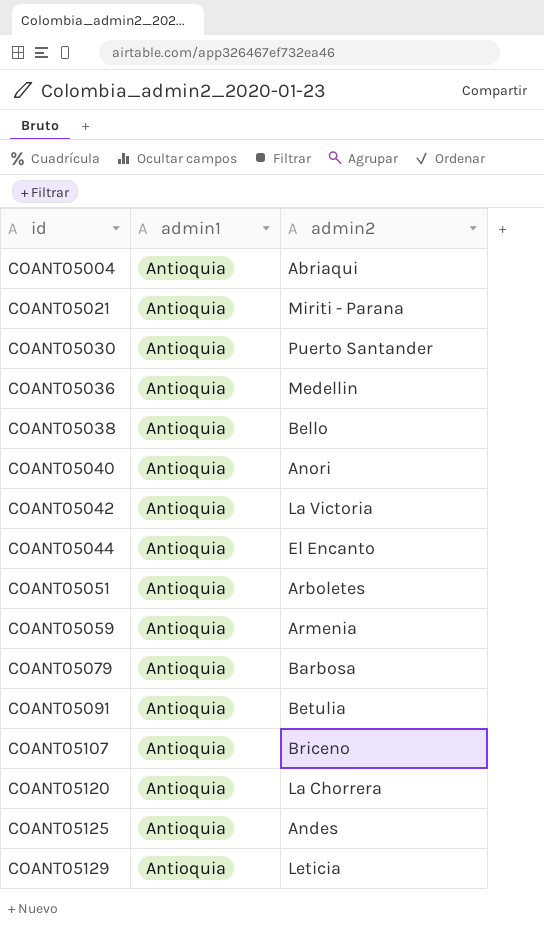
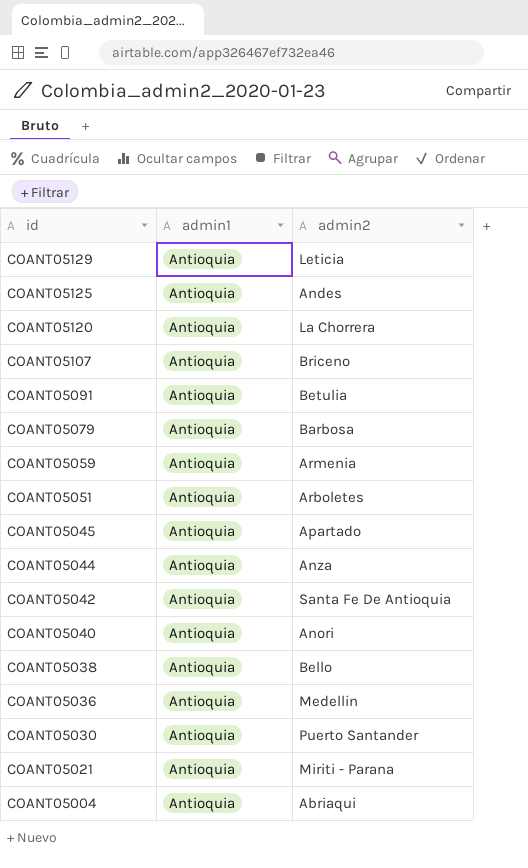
row order: id ascending -> id descending
row COANT05045: none -> Antioquia | Apartado
COANT05044 | admin2: El Encanto -> Anza
COANT05042 | admin2: La Victoria -> Santa Fe De Antioquia

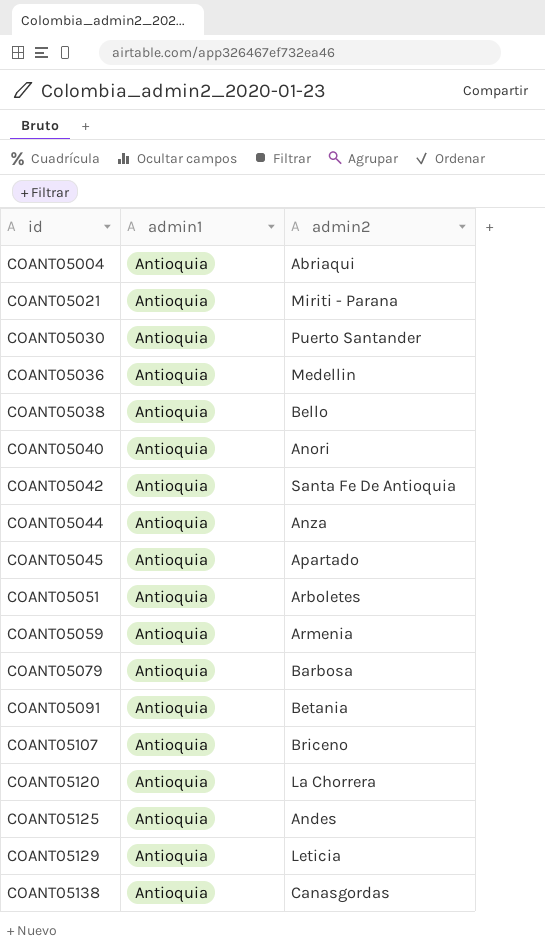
row order: id descending -> id ascending
COANT05091 | admin2: Betulia -> Betania
row COANT05138: none -> Antioquia | Canasgordas

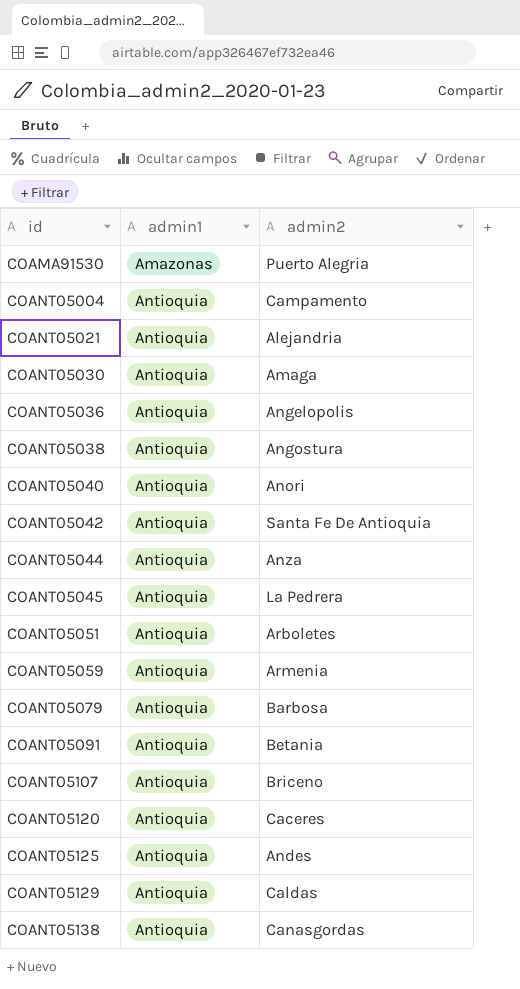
row COAMA91530: none -> Amazonas | Puerto Alegria
COANT05004 | admin2: Abriaqui -> Campamento
COANT05021 | admin2: Miriti - Parana -> Alejandria
COANT05030 | admin2: Puerto Santander -> Amaga
COANT05036 | admin2: Medellin -> Angelopolis
COANT05038 | admin2: Bello -> Angostura
COANT05045 | admin2: Apartado -> La Pedrera
COANT05120 | admin2: La Chorrera -> Caceres
COANT05129 | admin2: Leticia -> Caldas

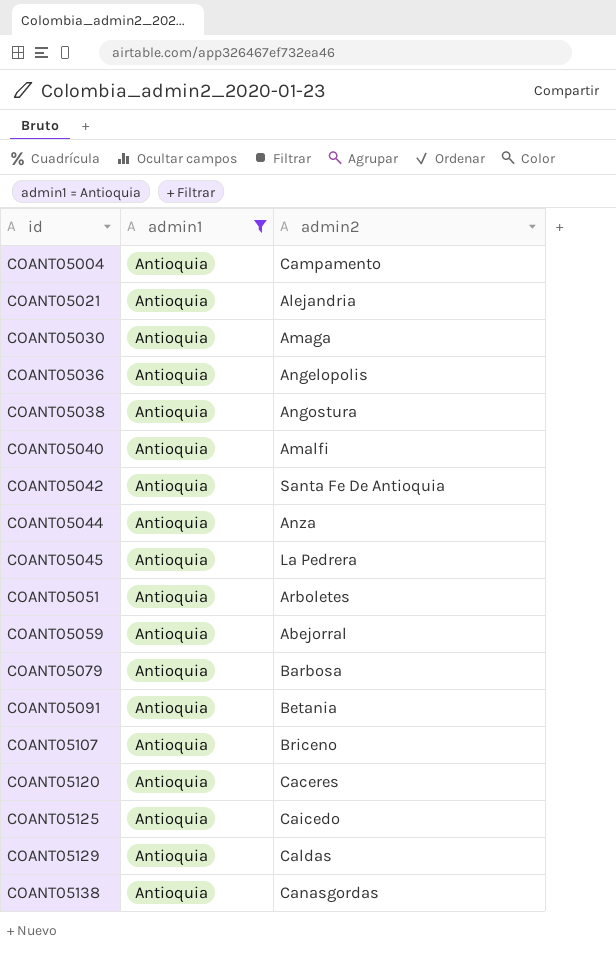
filter: none -> admin1 = Antioquia
COANT05040 | admin2: Anori -> Amalfi
COANT05059 | admin2: Armenia -> Abejorral
COANT05125 | admin2: Andes -> Caicedo

